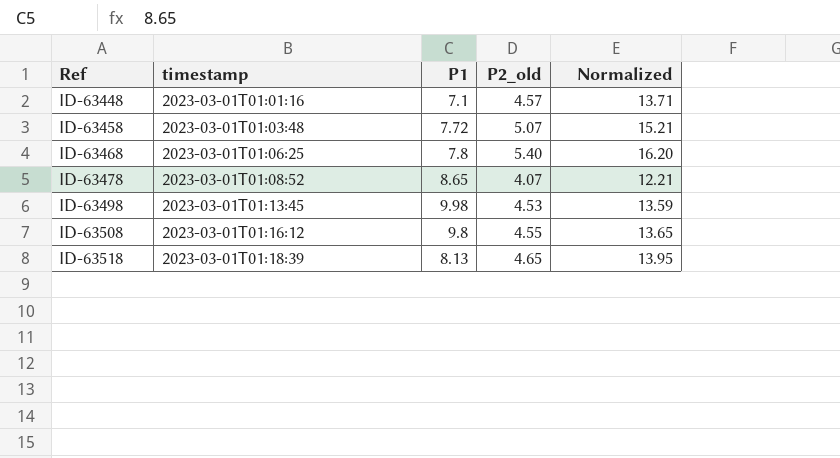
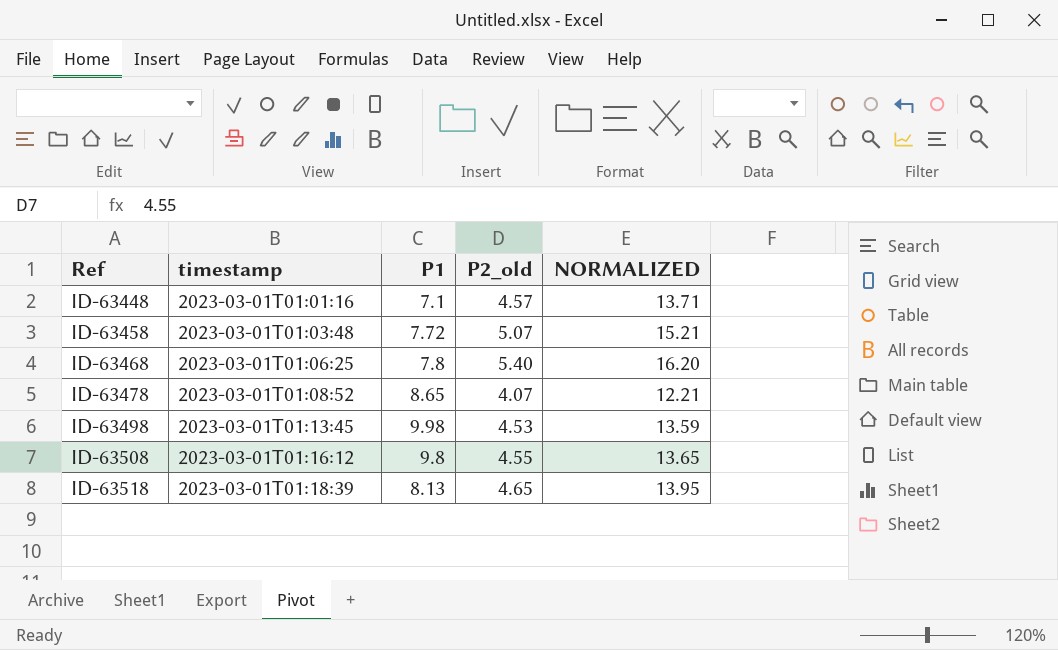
column name: Normalized -> NORMALIZED

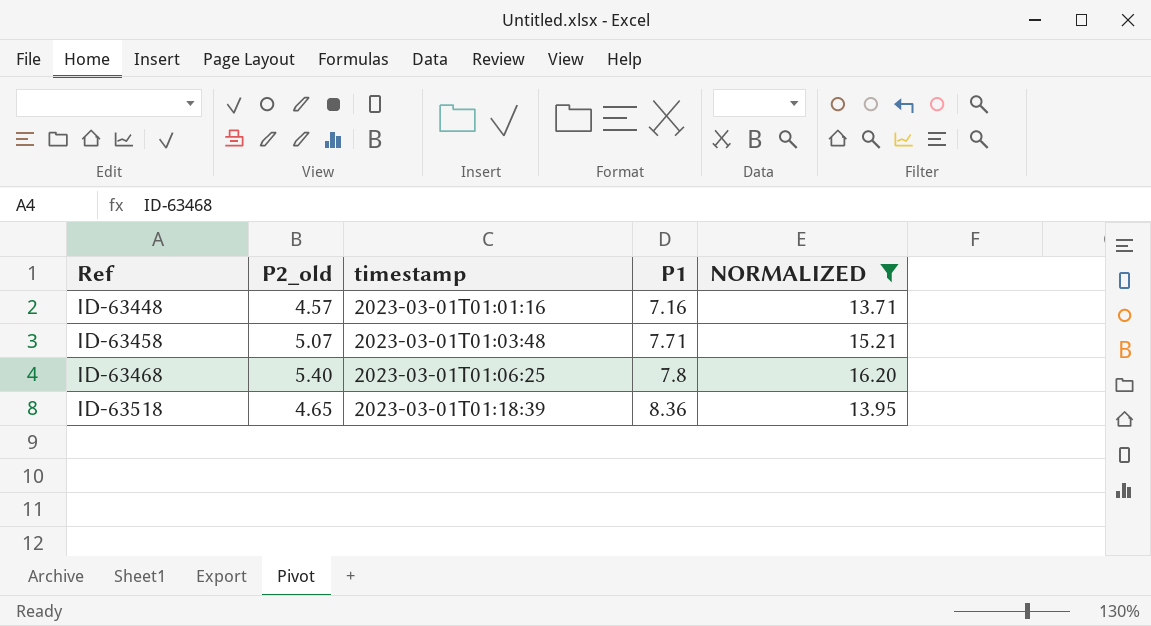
filter: none -> NORMALIZED >= 13.71
column P2_old | position: 4 -> 2
ID-63448 | P1: 7.1 -> 7.16
ID-63458 | P1: 7.72 -> 7.71
ID-63518 | P1: 8.13 -> 8.36

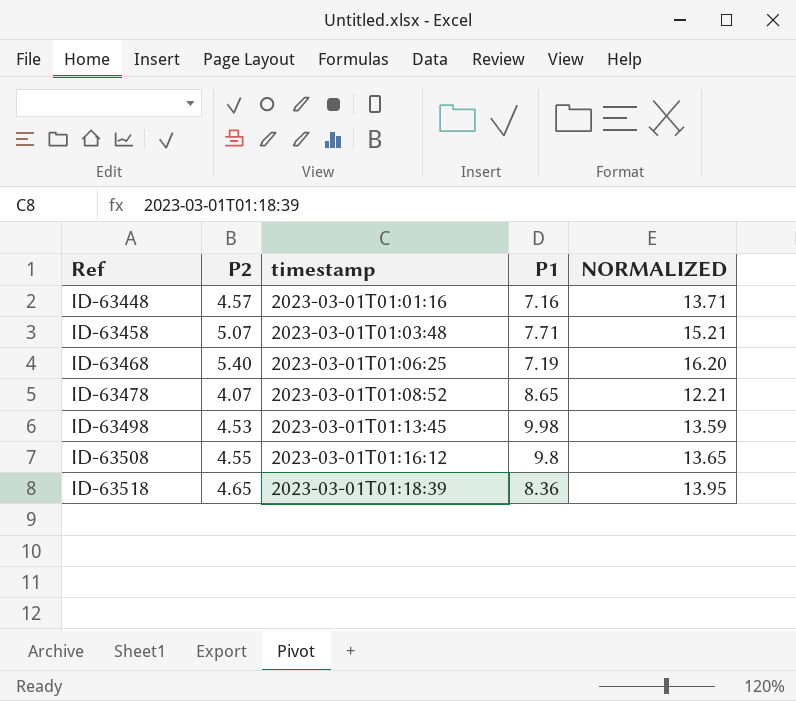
filter: NORMALIZED >= 13.71 -> none
column name: P2_old -> P2
ID-63468 | P1: 7.8 -> 7.19

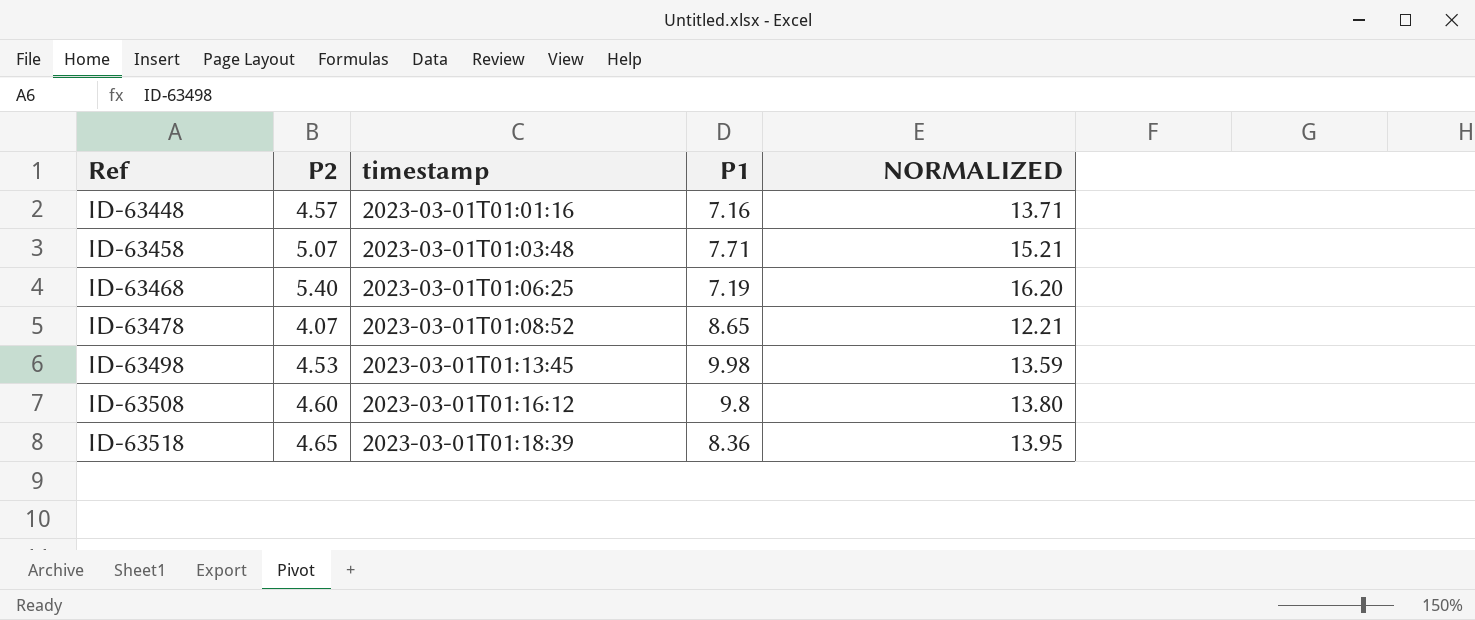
ID-63508 | P2: 4.55 -> 4.60
ID-63508 | NORMALIZED: 13.65 -> 13.80

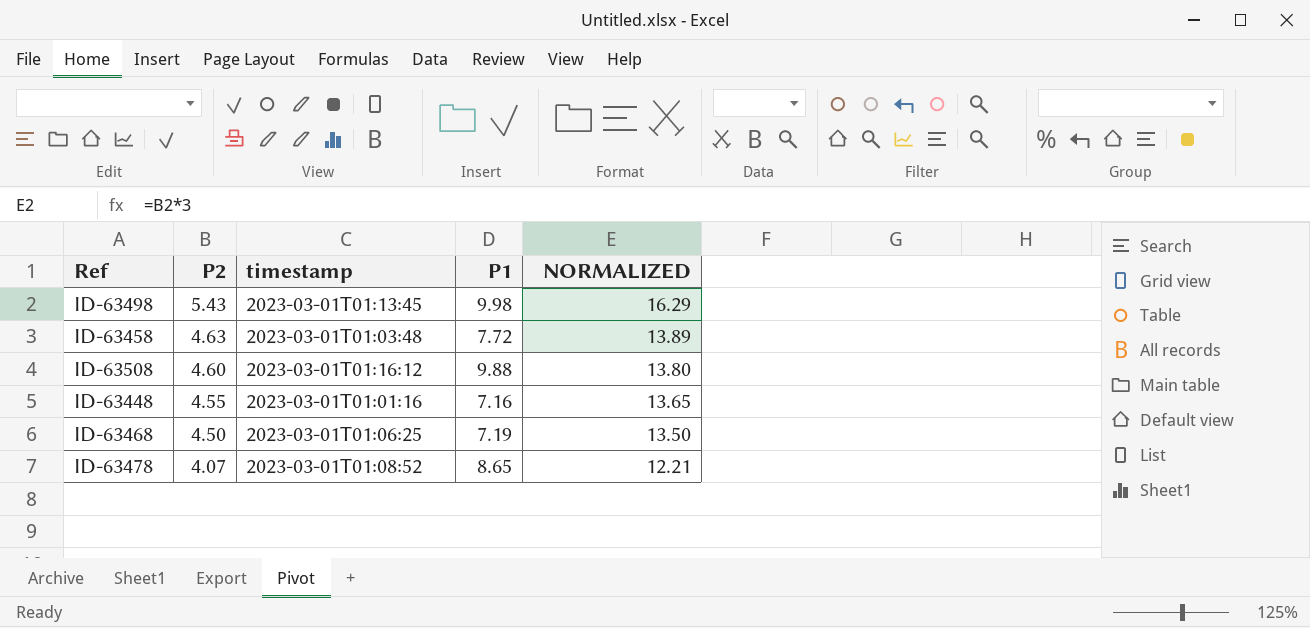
row order: Ref ascending -> P2 descending
row ID-63518: 4.65 | 2023-03-01T01:18:39 | 8.36 | 13.95 -> none
ID-63498 | P2: 4.53 -> 5.43
ID-63498 | NORMALIZED: 13.59 -> 16.29
ID-63458 | P2: 5.07 -> 4.63
ID-63458 | P1: 7.71 -> 7.72
ID-63458 | NORMALIZED: 15.21 -> 13.89
ID-63508 | P1: 9.8 -> 9.88
ID-63448 | P2: 4.57 -> 4.55
ID-63448 | NORMALIZED: 13.71 -> 13.65
ID-63468 | P2: 5.40 -> 4.50
ID-63468 | NORMALIZED: 16.20 -> 13.50

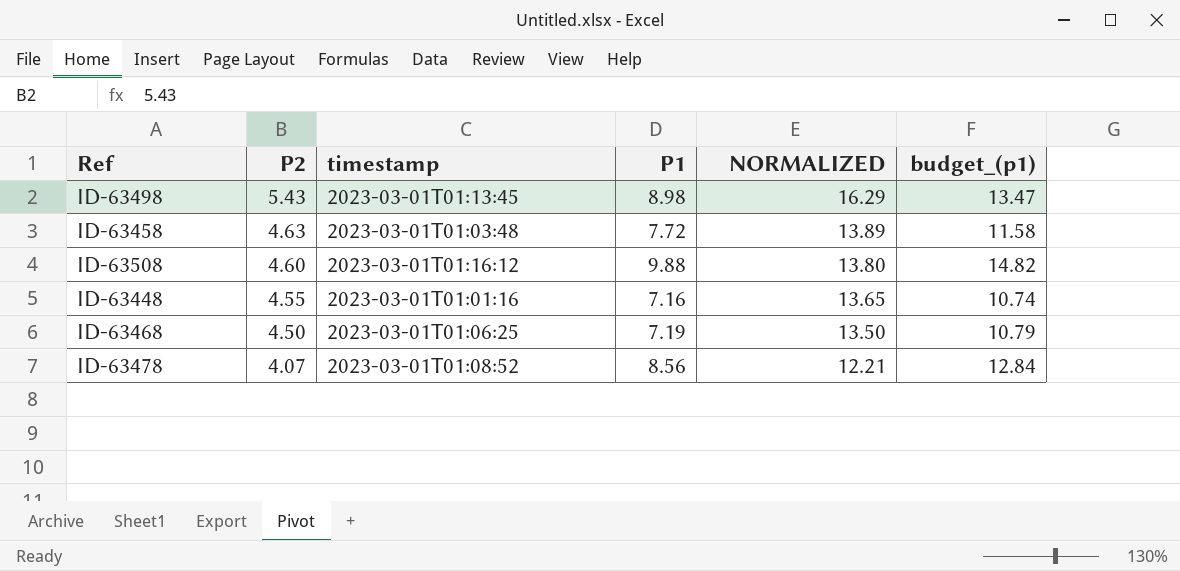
column budget_(p1) | formula: none -> [P1] * 1.5
ID-63498 | P1: 9.98 -> 8.98
ID-63478 | P1: 8.65 -> 8.56

